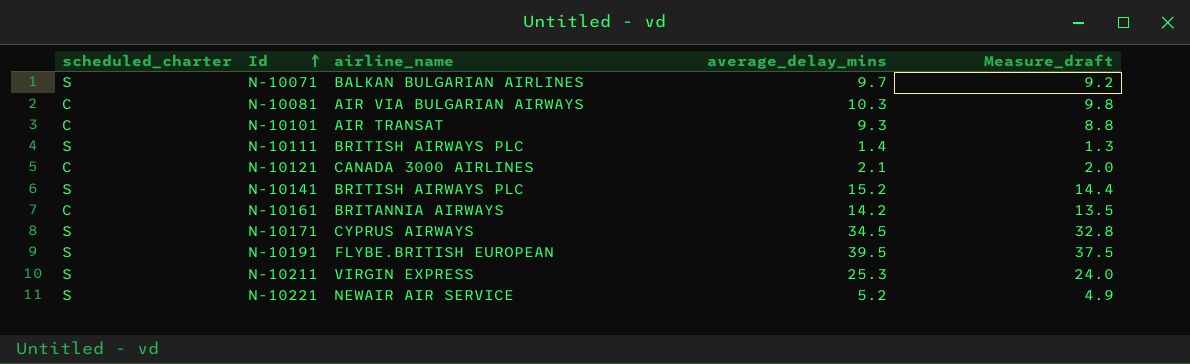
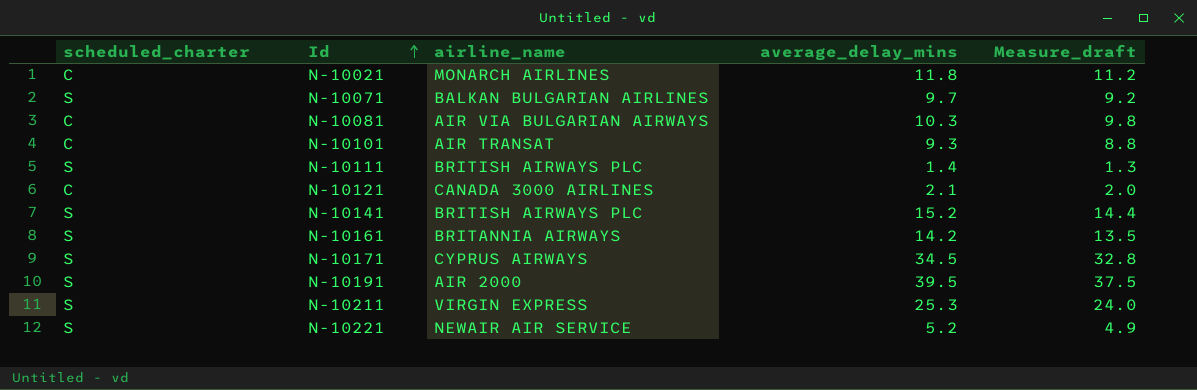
row N-10021: none -> C | MONARCH AIRLINES | 11.8 | 11.2
N-10161 | scheduled_charter: C -> S
N-10191 | airline_name: FLYBE.BRITISH EUROPEAN -> AIR 2000

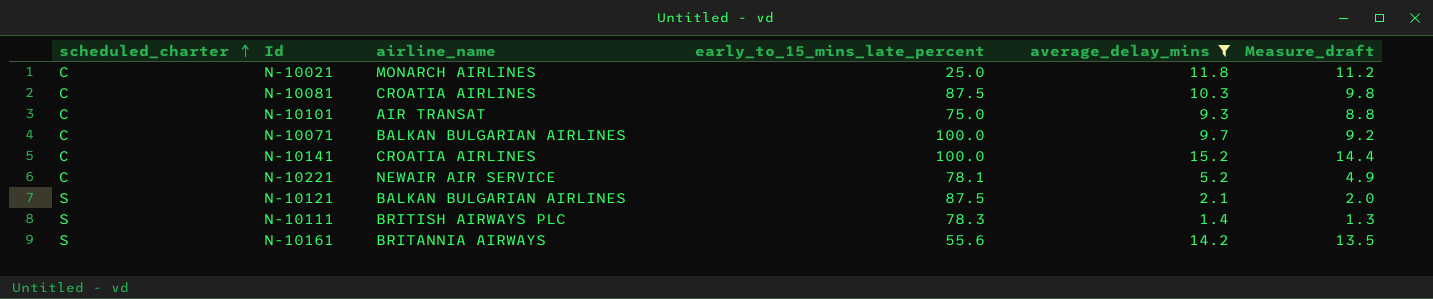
filter: none -> average_delay_mins <= 15.2
row order: Id ascending -> scheduled_charter ascending
column early_to_15_mins_late_percent | position: none -> 4
N-10081 | airline_name: AIR VIA BULGARIAN AIRWAYS -> CROATIA AIRLINES
N-10071 | scheduled_charter: S -> C
N-10141 | scheduled_charter: S -> C
N-10141 | airline_name: BRITISH AIRWAYS PLC -> CROATIA AIRLINES
N-10221 | scheduled_charter: S -> C
N-10121 | scheduled_charter: C -> S
N-10121 | airline_name: CANADA 3000 AIRLINES -> BALKAN BULGARIAN AIRLINES

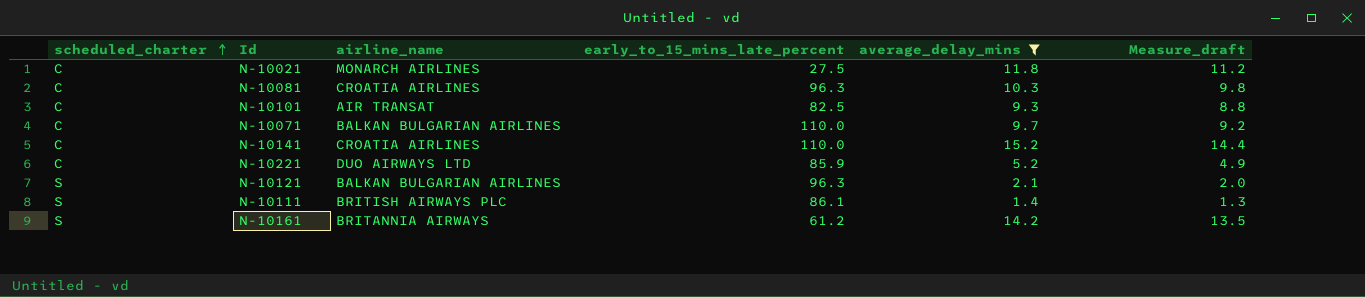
N-10021 | early_to_15_mins_late_percent: 25.0 -> 27.5
N-10081 | early_to_15_mins_late_percent: 87.5 -> 96.3
N-10101 | early_to_15_mins_late_percent: 75.0 -> 82.5
N-10071 | early_to_15_mins_late_percent: 100.0 -> 110.0
N-10141 | early_to_15_mins_late_percent: 100.0 -> 110.0
N-10221 | airline_name: NEWAIR AIR SERVICE -> DUO AIRWAYS LTD
N-10221 | early_to_15_mins_late_percent: 78.1 -> 85.9
N-10121 | early_to_15_mins_late_percent: 87.5 -> 96.3
N-10111 | early_to_15_mins_late_percent: 78.3 -> 86.1
N-10161 | early_to_15_mins_late_percent: 55.6 -> 61.2

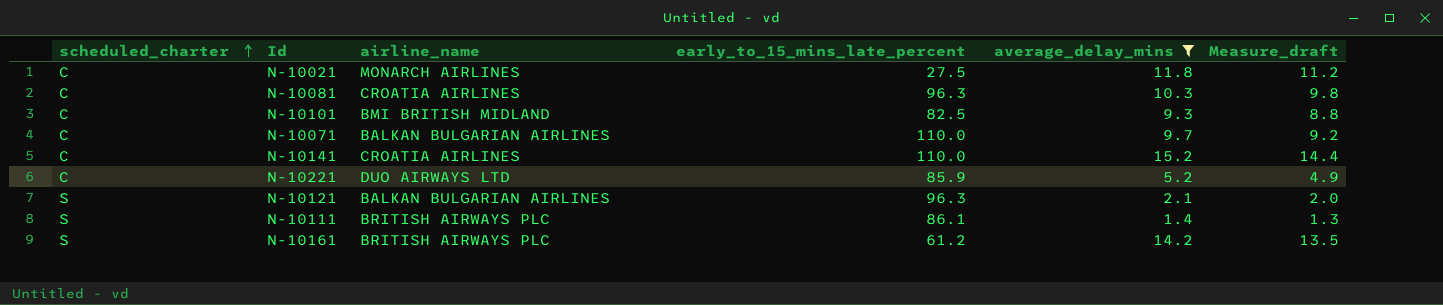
N-10101 | airline_name: AIR TRANSAT -> BMI BRITISH MIDLAND
N-10161 | airline_name: BRITANNIA AIRWAYS -> BRITISH AIRWAYS PLC

